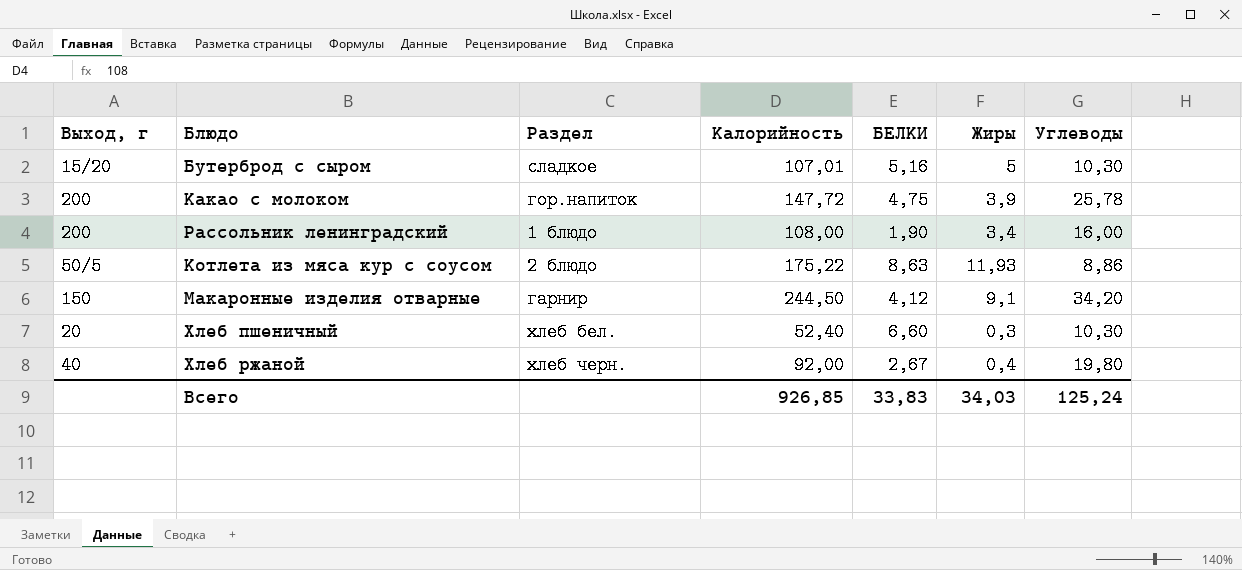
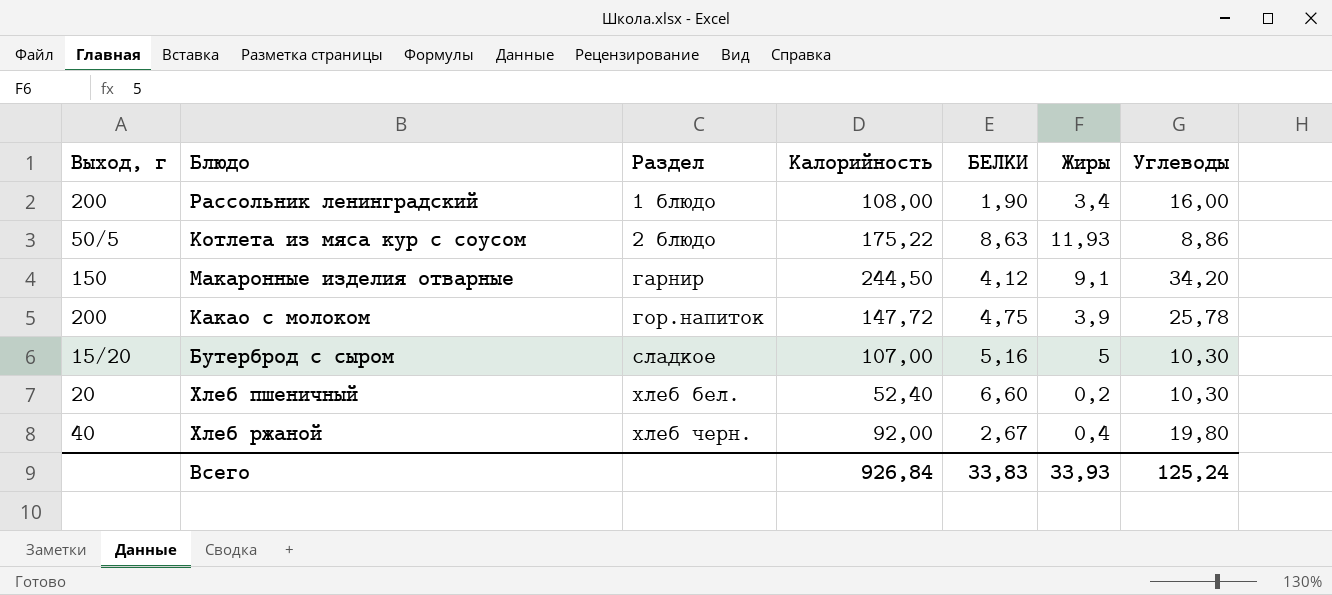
row order: none -> Раздел ascending
Бутерброд с сыром | Калорийность: 107,01 -> 107,00
Хлеб пшеничный | Жиры: 0,3 -> 0,2
Всего | Калорийность: 926,85 -> 926,84
Всего | Жиры: 34,03 -> 33,93

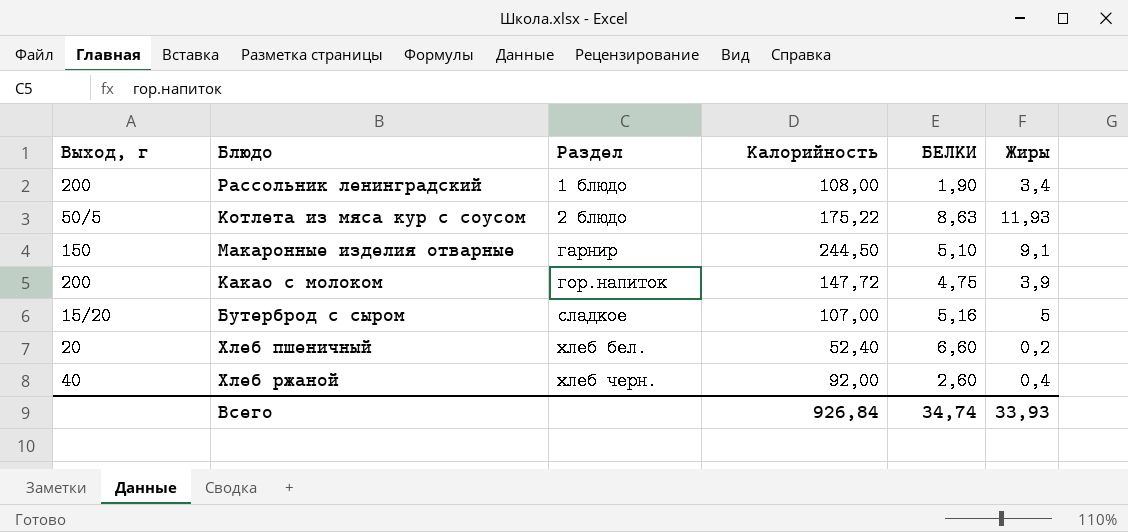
column Углеводы | position: 7 -> none
Макаронные изделия отварные | БЕЛКИ: 4,12 -> 5,10
Хлеб ржаной | БЕЛКИ: 2,67 -> 2,60
Всего | БЕЛКИ: 33,83 -> 34,74

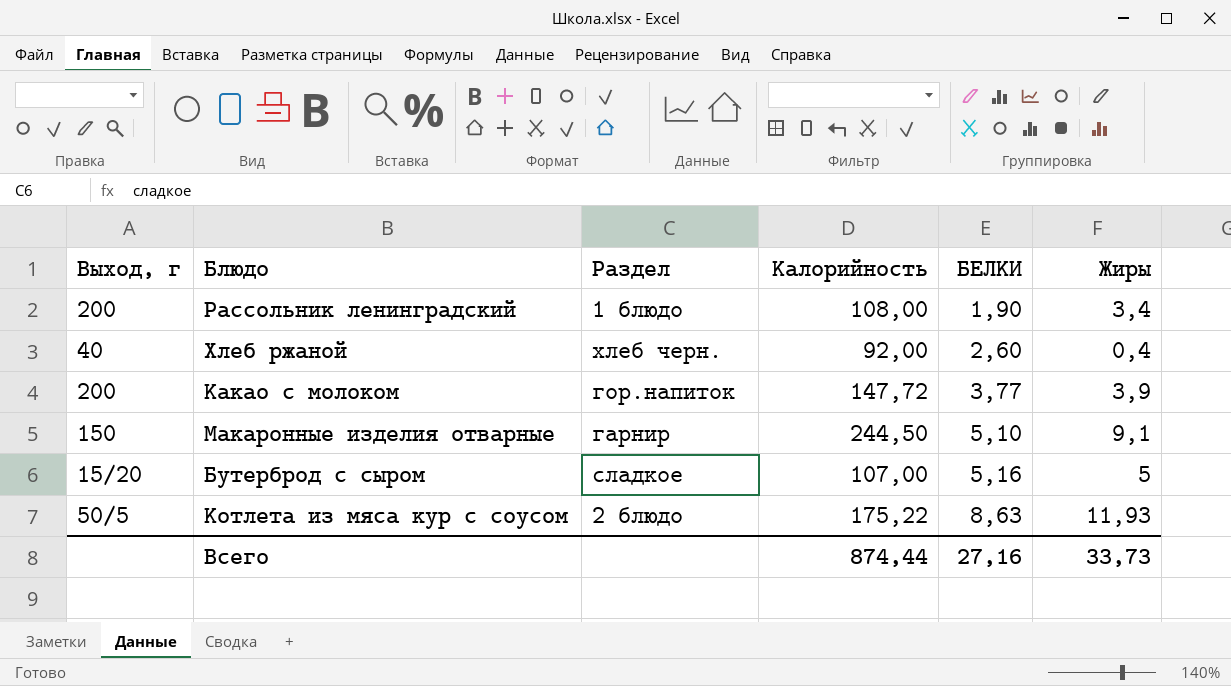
row order: Раздел ascending -> БЕЛКИ ascending
row Хлеб пшеничный: 20 | хлеб бел. | 52,40 | 6,60 | 0,2 -> none
Какао с молоком | БЕЛКИ: 4,75 -> 3,77
Всего | Калорийность: 926,84 -> 874,44
Всего | БЕЛКИ: 34,74 -> 27,16
Всего | Жиры: 33,93 -> 33,73

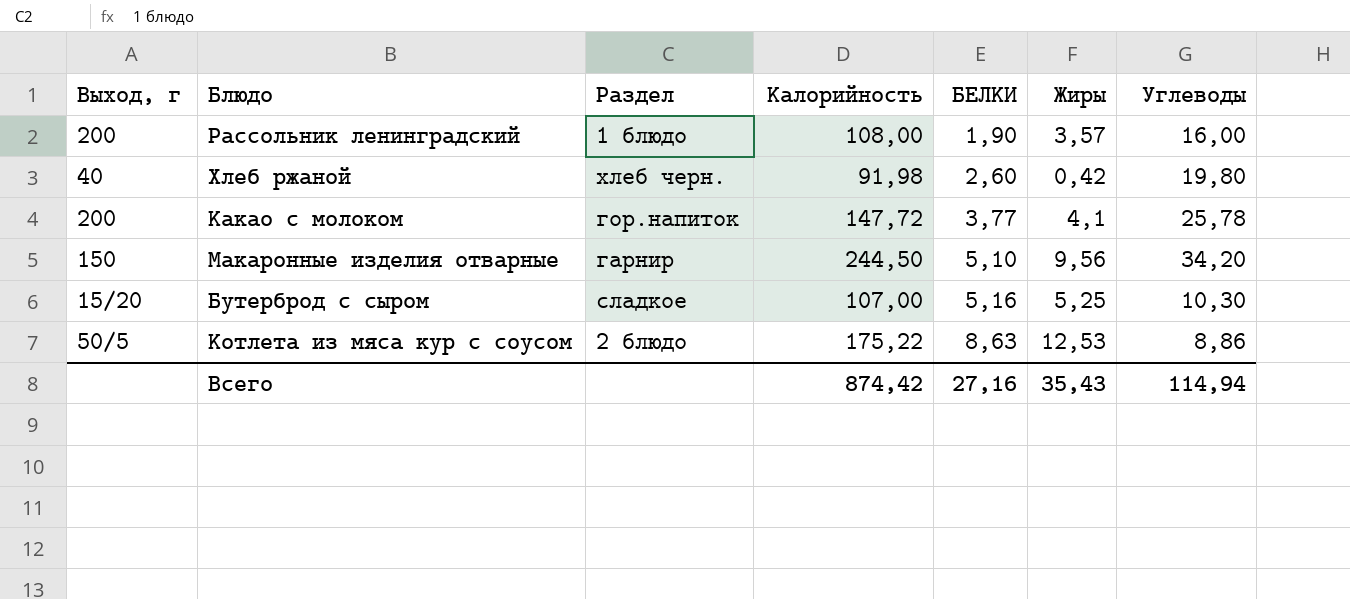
column Углеводы | position: none -> 7
Рассольник ленинградский | Жиры: 3,4 -> 3,57
Хлеб ржаной | Калорийность: 92,00 -> 91,98
Хлеб ржаной | Жиры: 0,4 -> 0,42
Какао с молоком | Жиры: 3,9 -> 4,1
Макаронные изделия отварные | Жиры: 9,1 -> 9,56
Бутерброд с сыром | Жиры: 5 -> 5,25
Котлета из мяса кур с соусом | Жиры: 11,93 -> 12,53
Всего | Калорийность: 874,44 -> 874,42
Всего | Жиры: 33,73 -> 35,43

